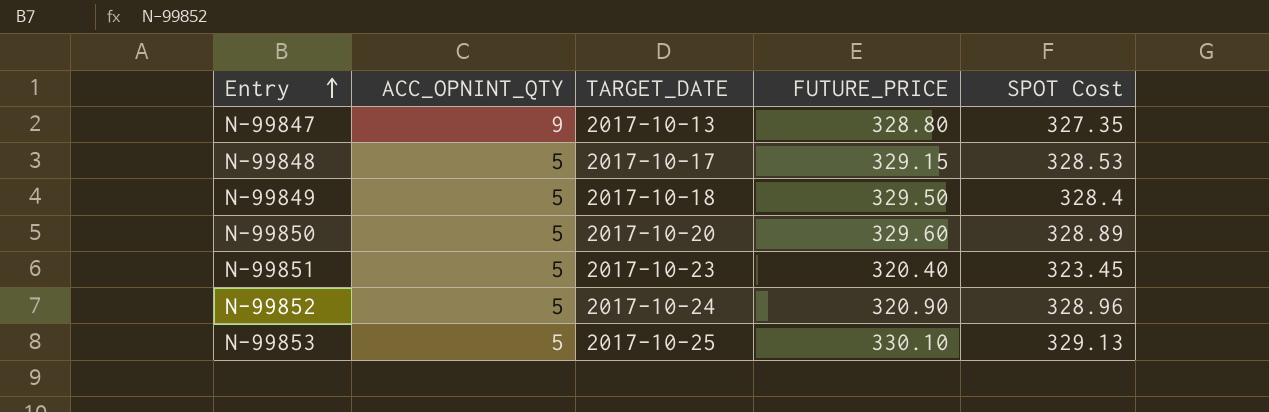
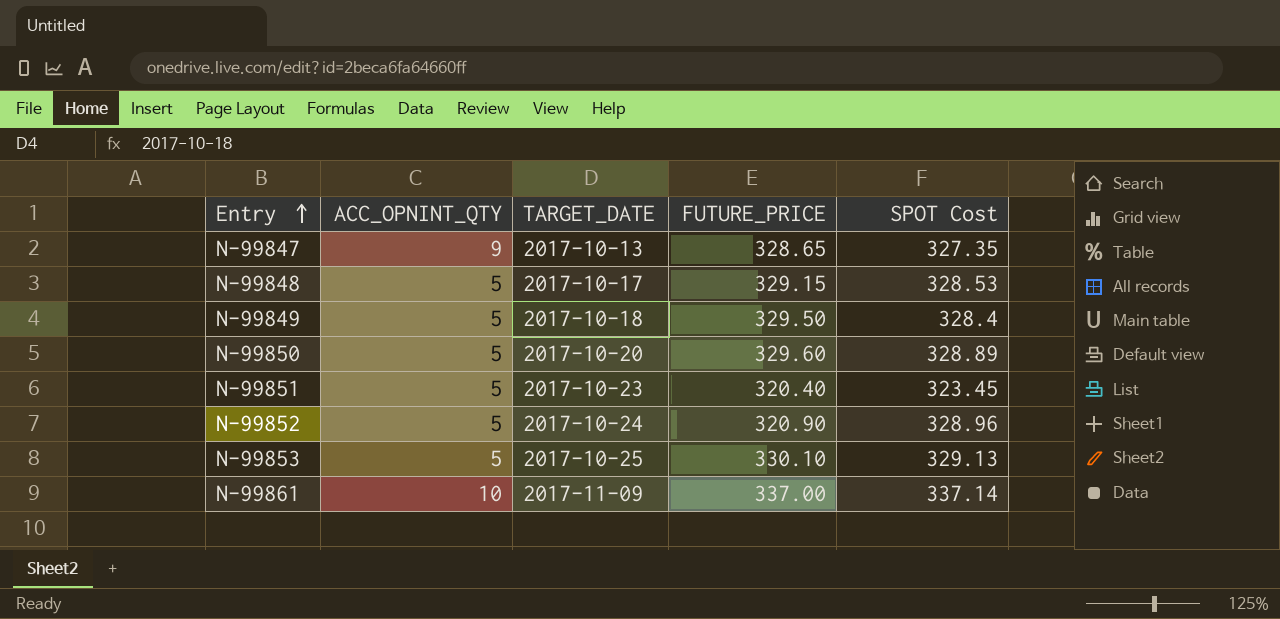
N-99847 | FUTURE_PRICE: 328.80 -> 328.65
row N-99861: none -> 10 | 2017-11-09 | 337.00 | 337.14

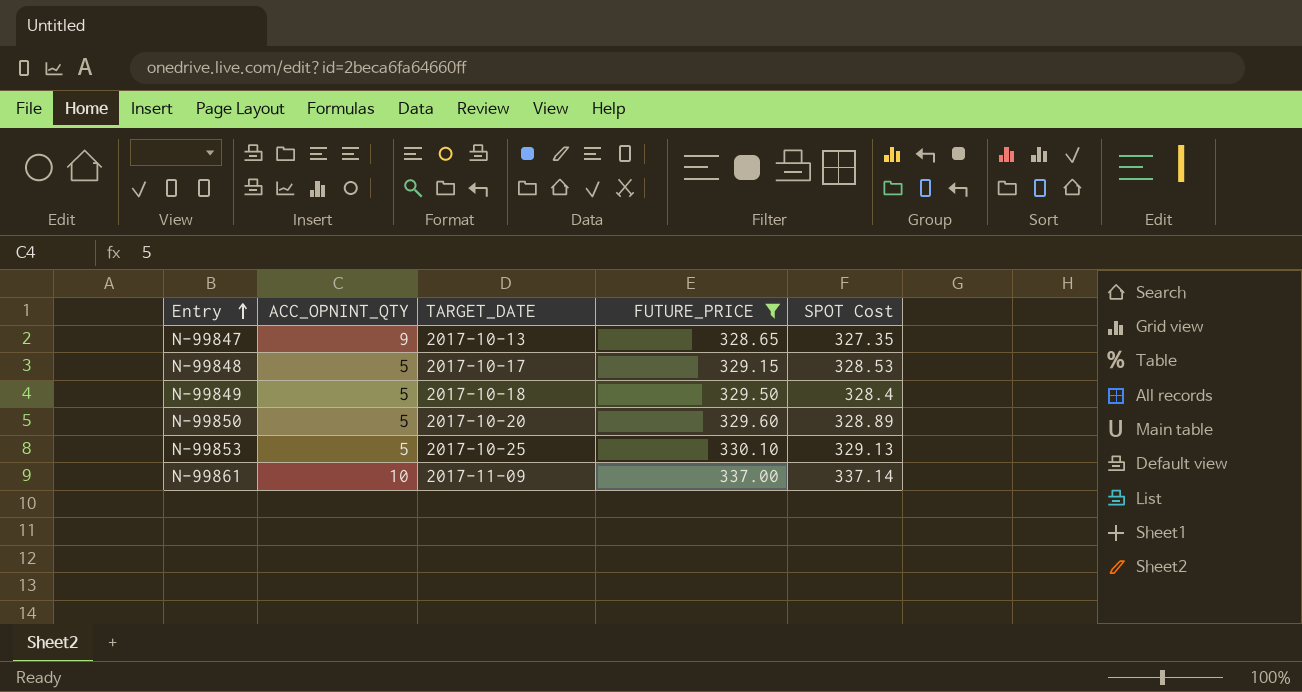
filter: none -> FUTURE_PRICE >= 328.65

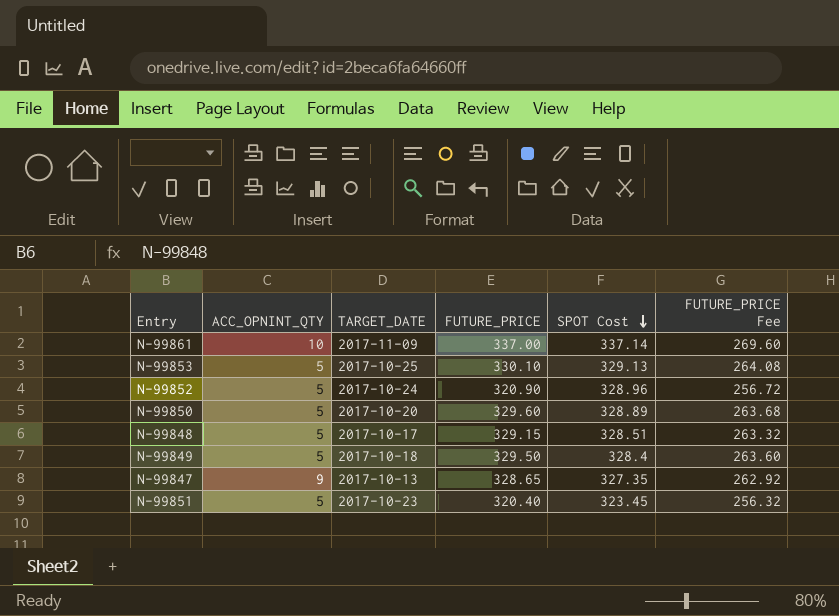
filter: FUTURE_PRICE >= 328.65 -> none
row order: Entry ascending -> SPOT Cost descending
column FUTURE_PRICE Fee | formula: none -> [FUTURE_PRICE] * 0.8
N-99848 | SPOT Cost: 328.53 -> 328.51

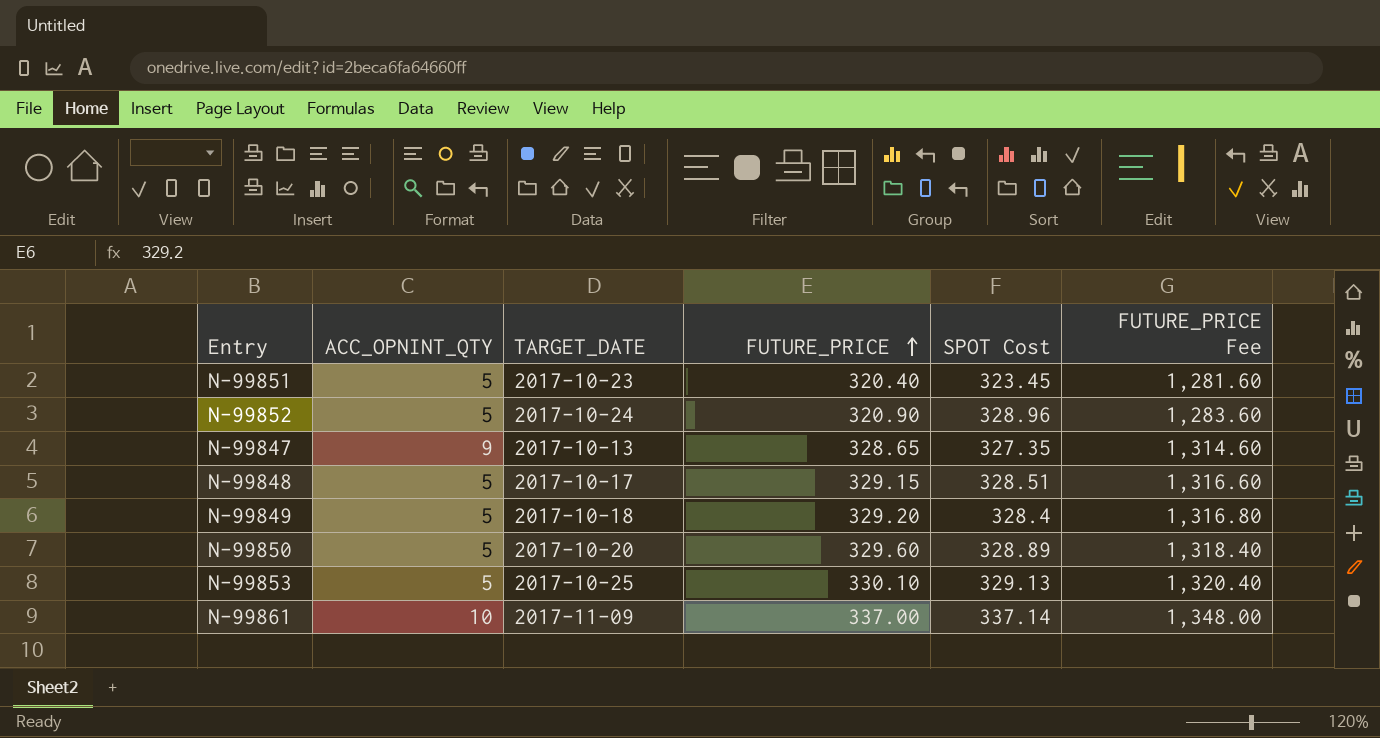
row order: SPOT Cost descending -> FUTURE_PRICE ascending
column FUTURE_PRICE Fee | formula: [FUTURE_PRICE] * 0.8 -> [FUTURE_PRICE] * 4
N-99849 | FUTURE_PRICE: 329.50 -> 329.20

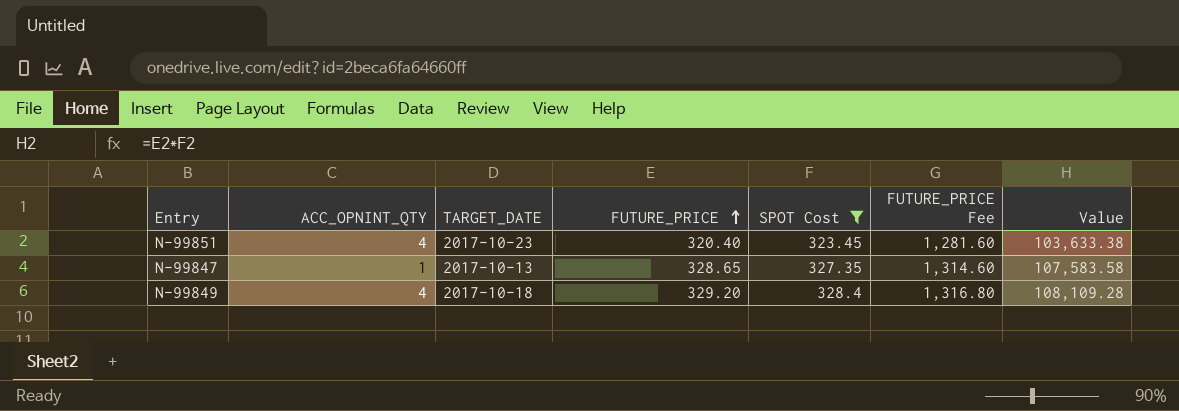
filter: none -> SPOT Cost <= 328.4
column Value | formula: none -> [FUTURE_PRICE] * [SPOT Cost]
N-99851 | ACC_OPNINT_QTY: 5 -> 4
N-99847 | ACC_OPNINT_QTY: 9 -> 1
N-99849 | ACC_OPNINT_QTY: 5 -> 4

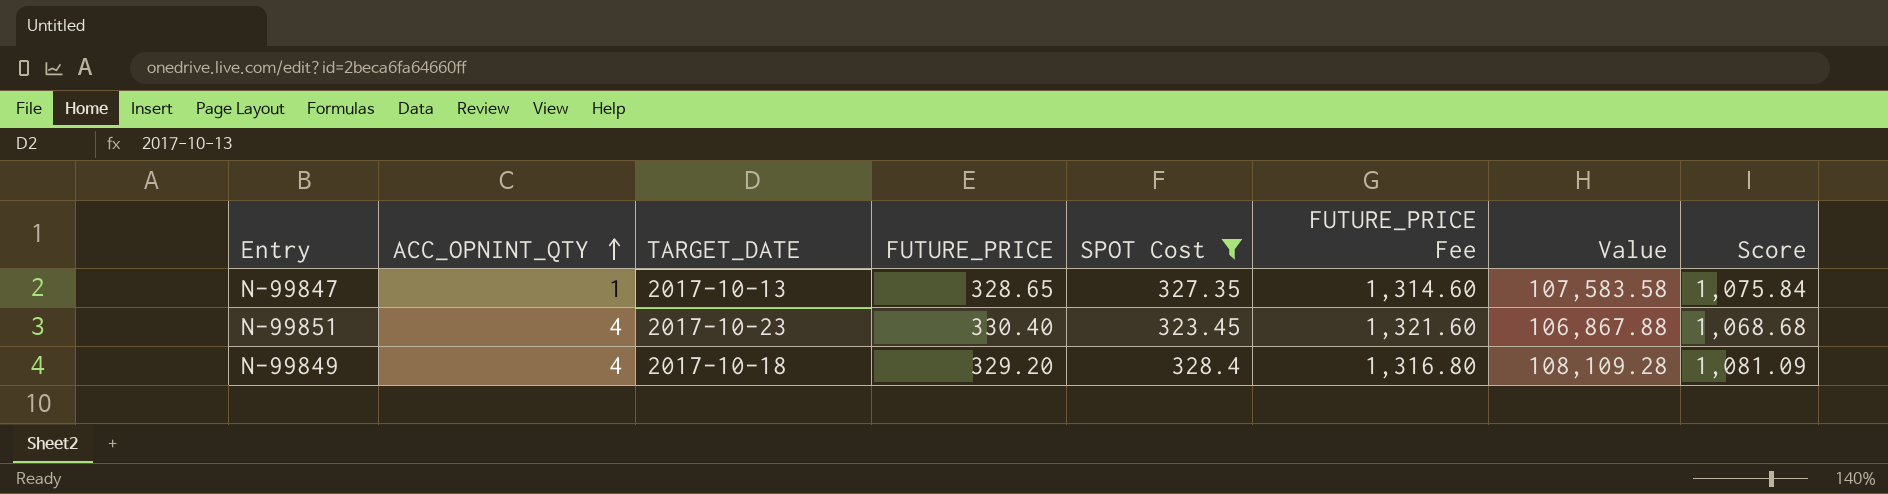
row order: FUTURE_PRICE ascending -> ACC_OPNINT_QTY ascending
column Score | formula: none -> [Value] * 0.01
N-99851 | FUTURE_PRICE: 320.40 -> 330.40
N-99851 | FUTURE_PRICE Fee: 1,281.60 -> 1,321.60
N-99851 | Value: 103,633.38 -> 106,867.88

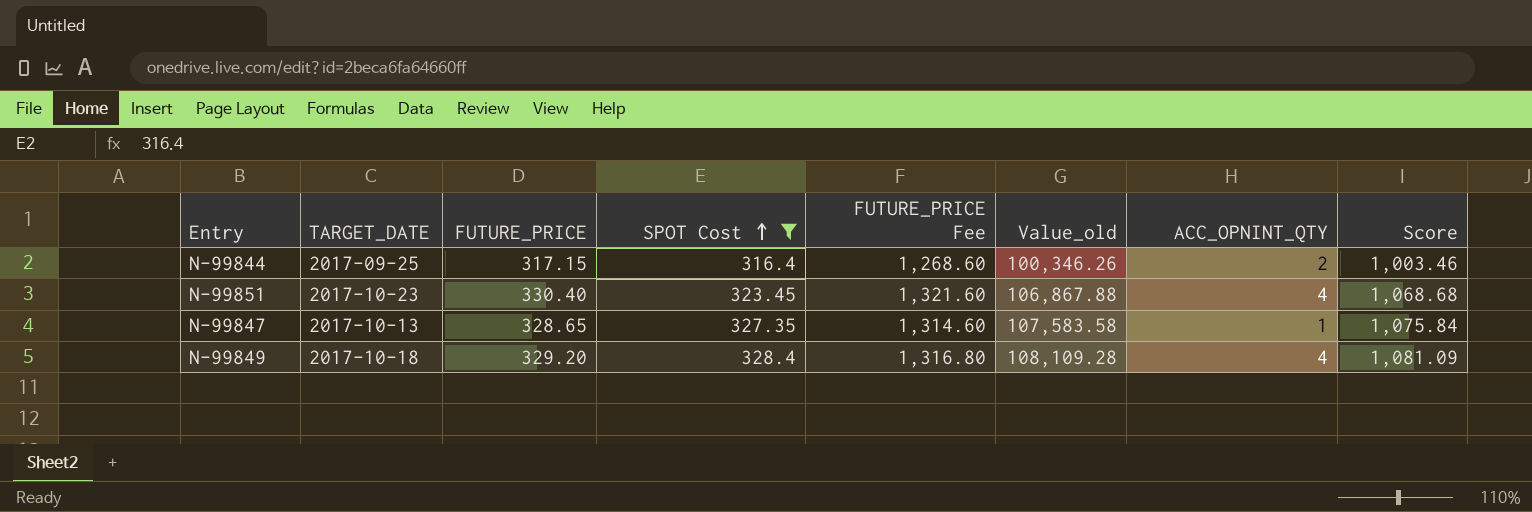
row order: ACC_OPNINT_QTY ascending -> SPOT Cost ascending
column name: Value -> Value_old
column ACC_OPNINT_QTY | position: 2 -> 7
row N-99844: none -> 2017-09-25 | 317.15 | 316.4 | 1,268.60 | 100,346.26 | 2 | 1,003.46

